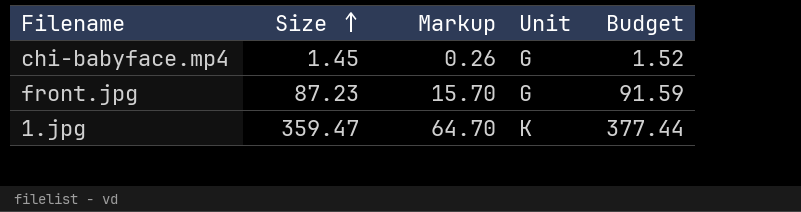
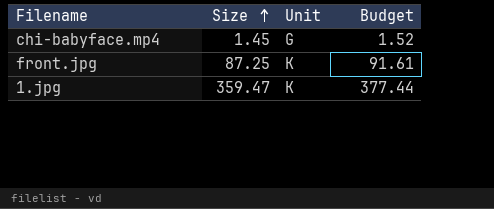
column Markup | formula: [Size] * 0.18 -> none
front.jpg | Size: 87.23 -> 87.25
front.jpg | Unit: G -> K
front.jpg | Budget: 91.59 -> 91.61

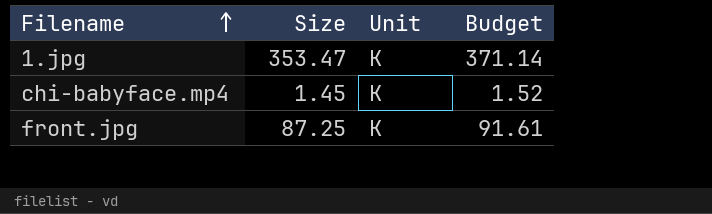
row order: Size ascending -> Filename ascending
1.jpg | Size: 359.47 -> 353.47
1.jpg | Budget: 377.44 -> 371.14
chi-babyface.mp4 | Unit: G -> K

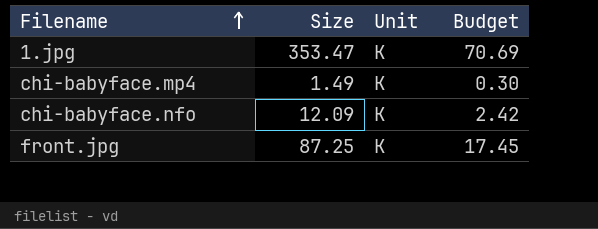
column Budget | formula: [Size] * 1.05 -> [Size] * 0.2
chi-babyface.mp4 | Size: 1.45 -> 1.49
row chi-babyface.nfo: none -> 12.09 | K | 2.42

